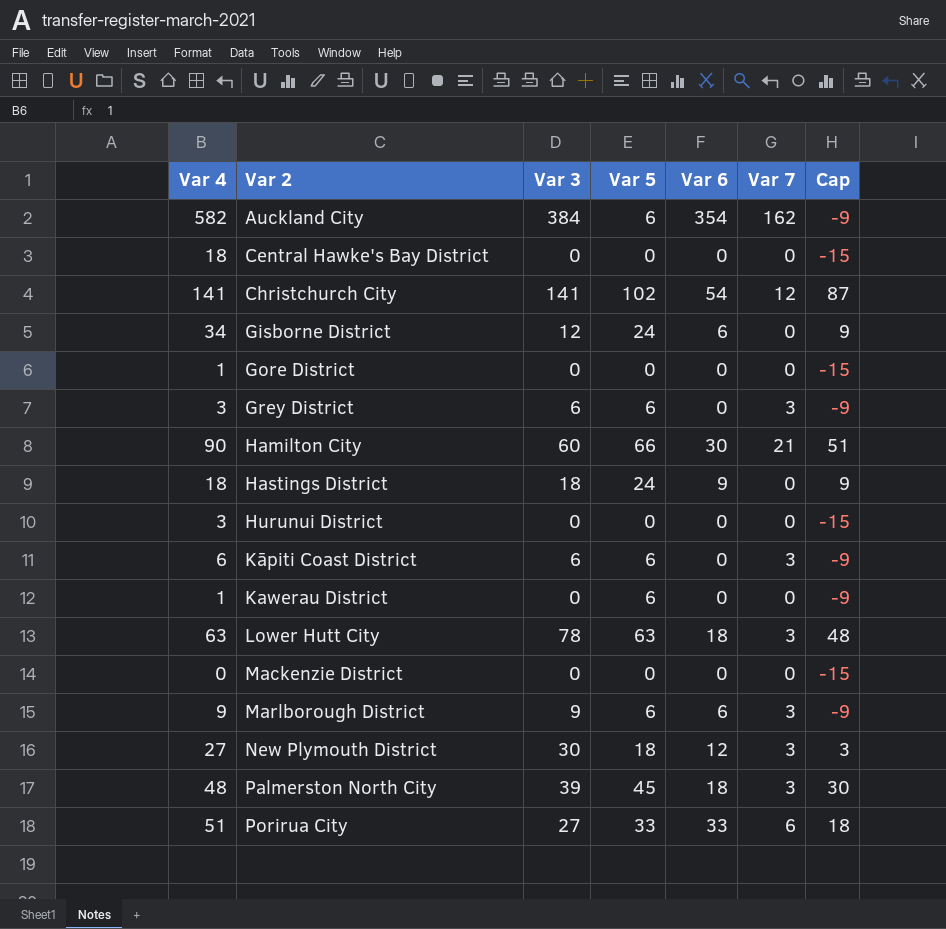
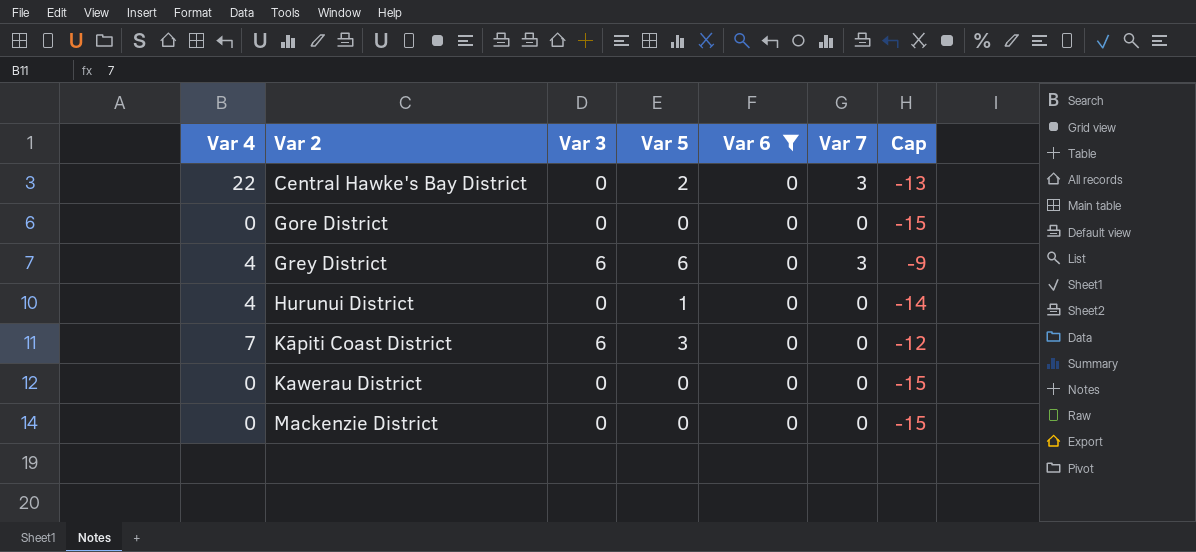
filter: none -> Var 6 = 0
Central Hawke's Bay District | Var 4: 18 -> 22
Central Hawke's Bay District | Var 5: 0 -> 2
Central Hawke's Bay District | Var 7: 0 -> 3
Central Hawke's Bay District | Cap: -15 -> -13
Gore District | Var 4: 1 -> 0
Grey District | Var 4: 3 -> 4
Hurunui District | Var 4: 3 -> 4
Hurunui District | Var 5: 0 -> 1
Hurunui District | Cap: -15 -> -14
Kāpiti Coast District | Var 4: 6 -> 7
Kāpiti Coast District | Var 5: 6 -> 3
Kāpiti Coast District | Var 7: 3 -> 0
Kāpiti Coast District | Cap: -9 -> -12
Kawerau District | Var 4: 1 -> 0
Kawerau District | Var 5: 6 -> 0
Kawerau District | Cap: -9 -> -15

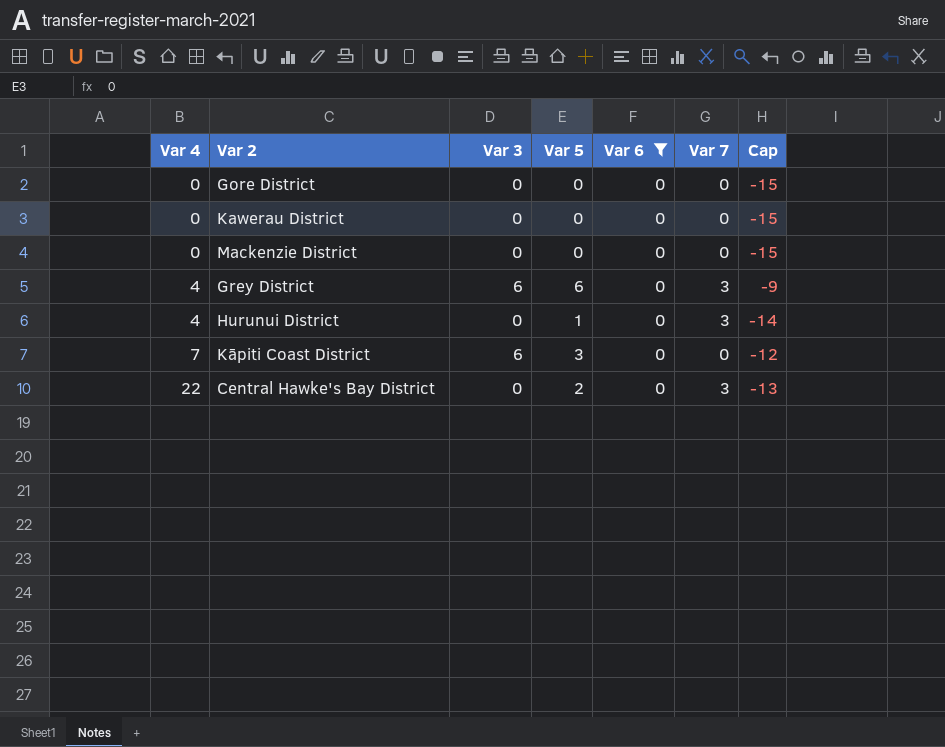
row order: Var 2 ascending -> Var 4 ascending
Hurunui District | Var 7: 0 -> 3

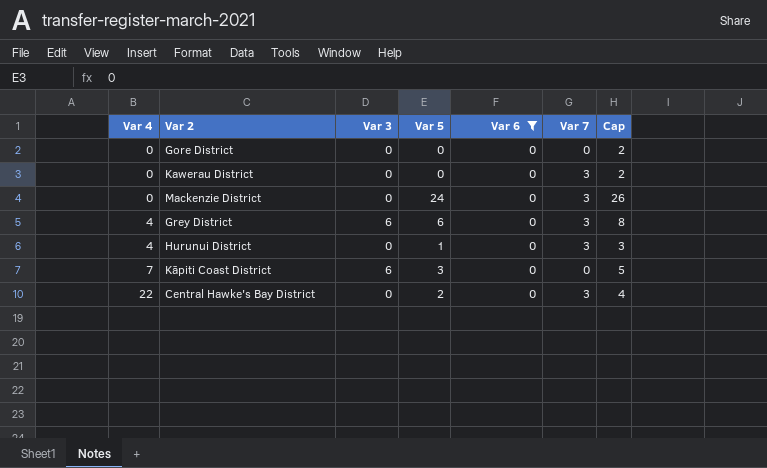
column Cap | formula: [Var 5] - 15 -> [Var 5] + 2
Kawerau District | Var 7: 0 -> 3
Mackenzie District | Var 5: 0 -> 24
Mackenzie District | Var 7: 0 -> 3

